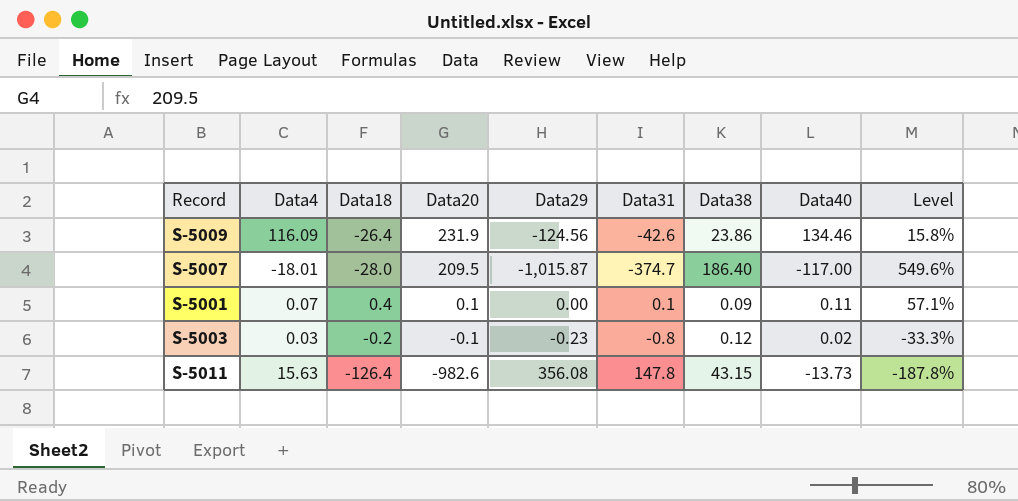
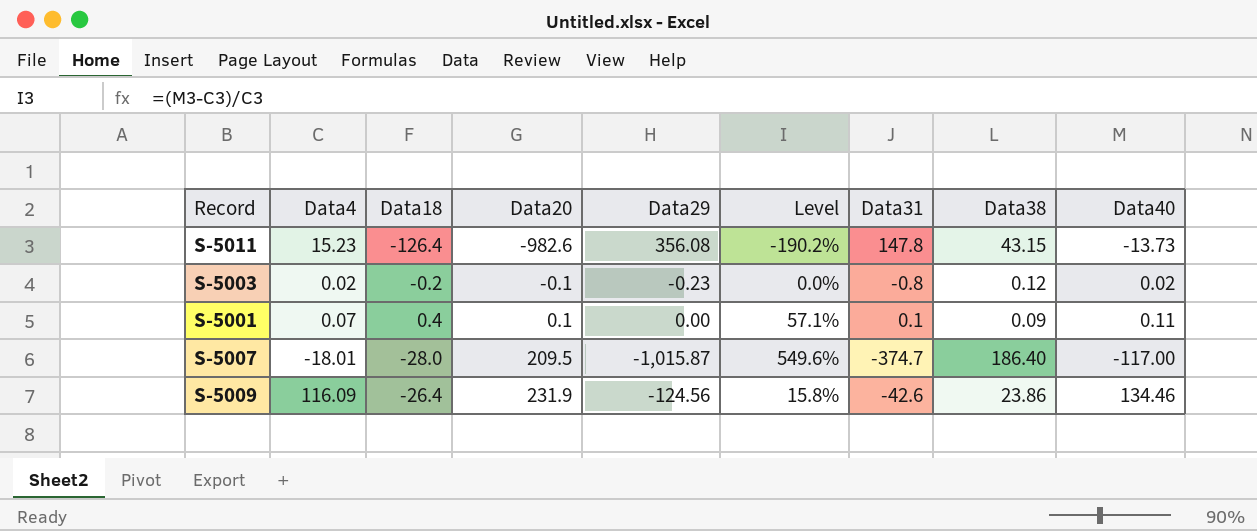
row order: Data20 descending -> Data20 ascending
column Level | position: 9 -> 6
S-5011 | Data4: 15.63 -> 15.23
S-5011 | Level: -187.8% -> -190.2%
S-5003 | Data4: 0.03 -> 0.02
S-5003 | Level: -33.3% -> 0.0%

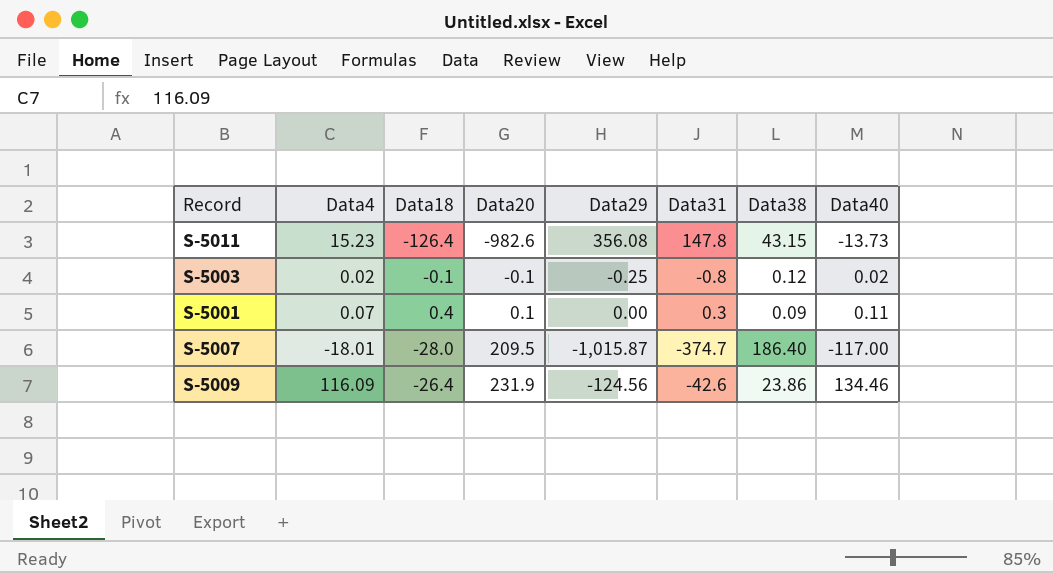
column Level | formula: ([Data40] - [Data4]) / [Data4] -> none
S-5003 | Data18: -0.2 -> -0.1
S-5003 | Data29: -0.23 -> -0.25
S-5001 | Data31: 0.1 -> 0.3

